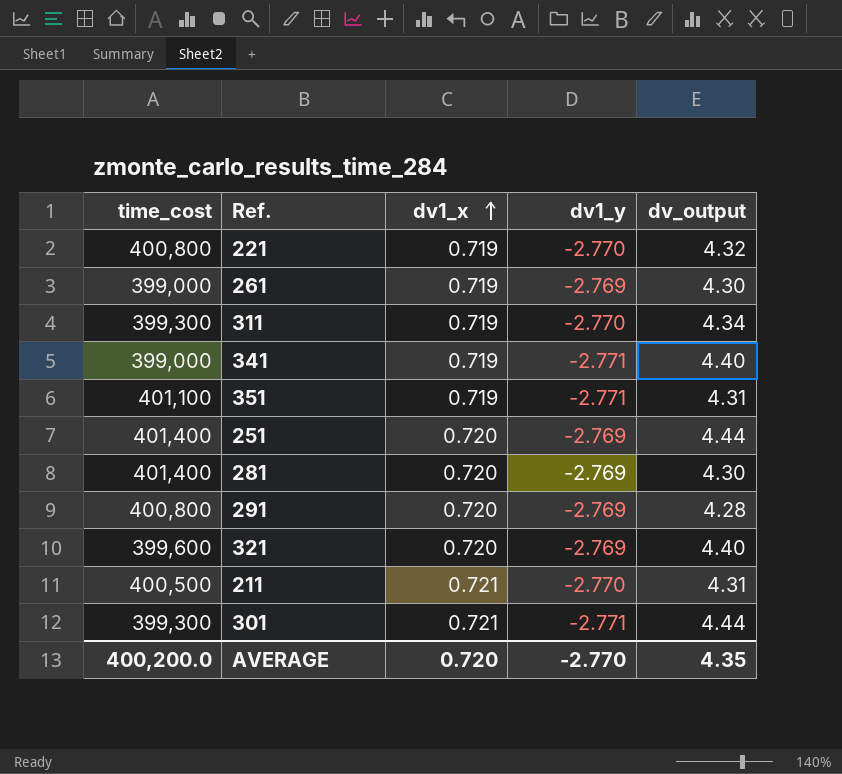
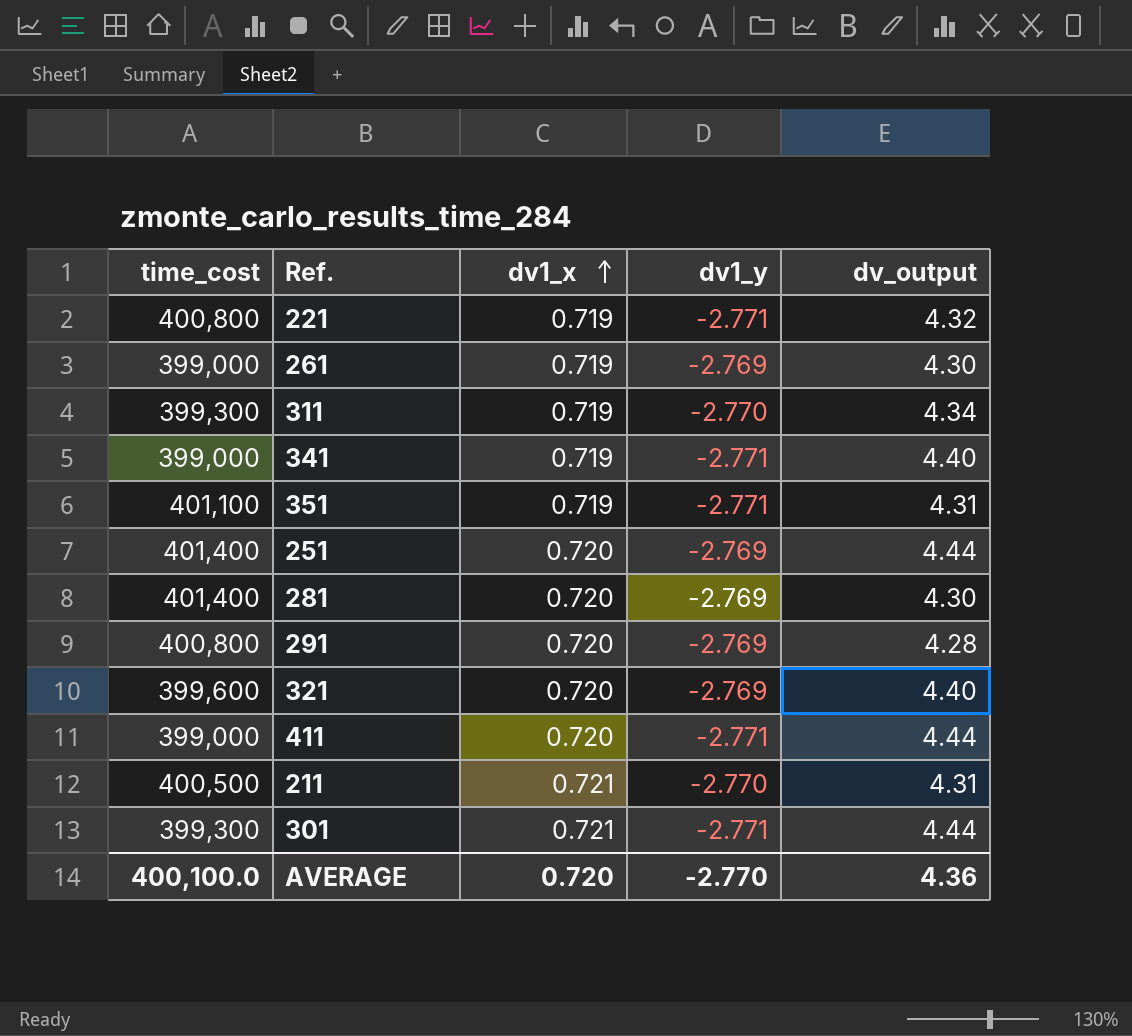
221 | dv1_y: -2.770 -> -2.771
row 411: none -> 399,000 | 0.720 | -2.771 | 4.44
AVERAGE | time_cost: 400,200.0 -> 400,100.0
AVERAGE | dv_output: 4.35 -> 4.36

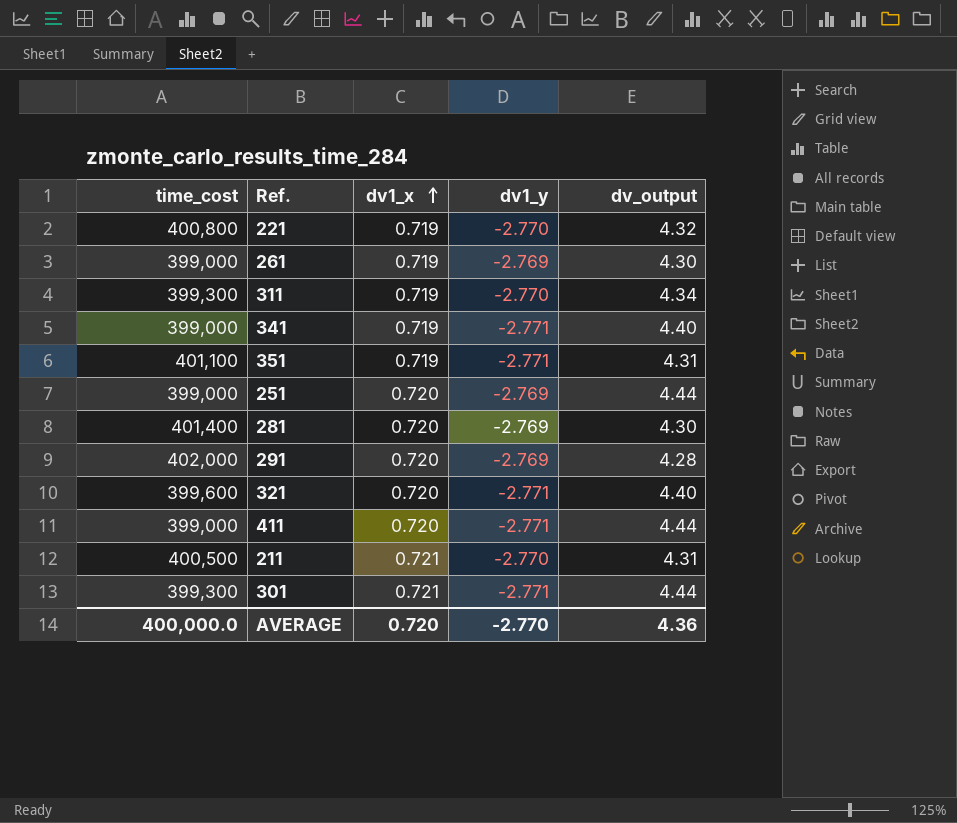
221 | dv1_y: -2.771 -> -2.770
251 | time_cost: 401,400 -> 399,000
291 | time_cost: 400,800 -> 402,000
321 | dv1_y: -2.769 -> -2.771
AVERAGE | time_cost: 400,100.0 -> 400,000.0

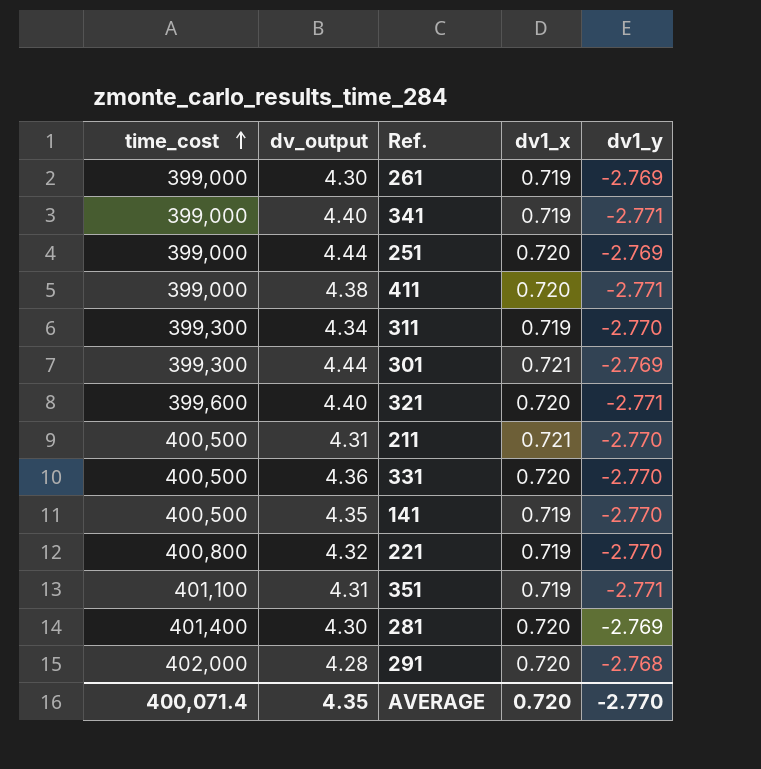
row order: dv1_x ascending -> time_cost ascending
column dv_output | position: 5 -> 2
411 | dv_output: 4.44 -> 4.38
301 | dv1_y: -2.771 -> -2.769
row 331: none -> 400,500 | 4.36 | 0.720 | -2.770
row 141: none -> 400,500 | 4.35 | 0.719 | -2.770
291 | dv1_y: -2.769 -> -2.768
AVERAGE | time_cost: 400,000.0 -> 400,071.4
AVERAGE | dv_output: 4.36 -> 4.35

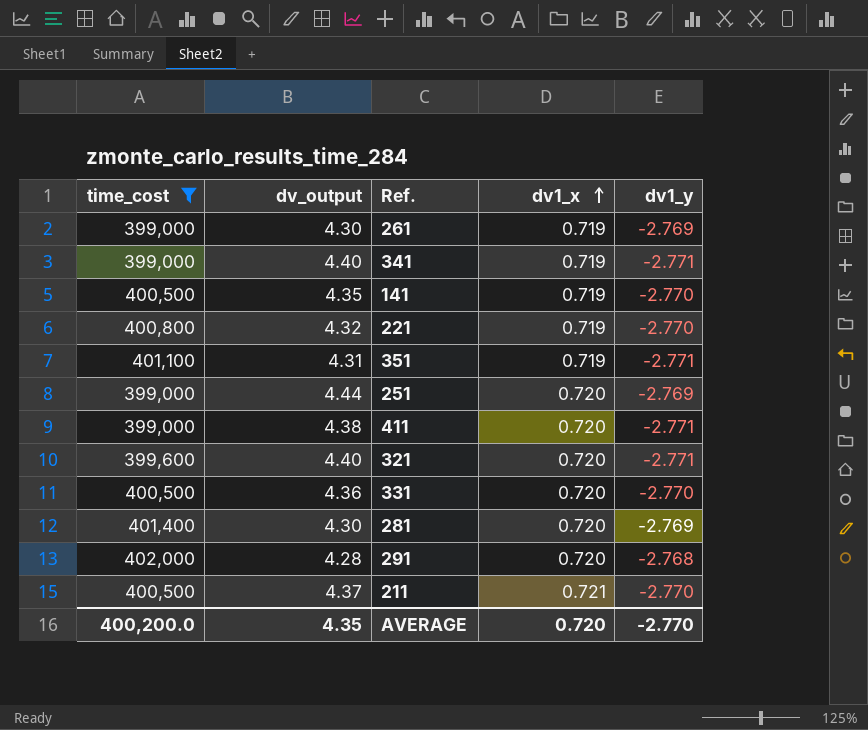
filter: none -> time_cost != 399,300
row order: time_cost ascending -> dv1_x ascending
211 | dv_output: 4.31 -> 4.37
AVERAGE | time_cost: 400,071.4 -> 400,200.0

